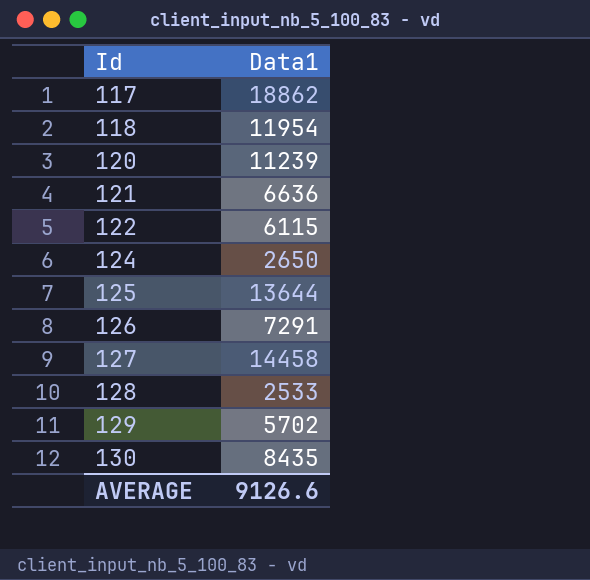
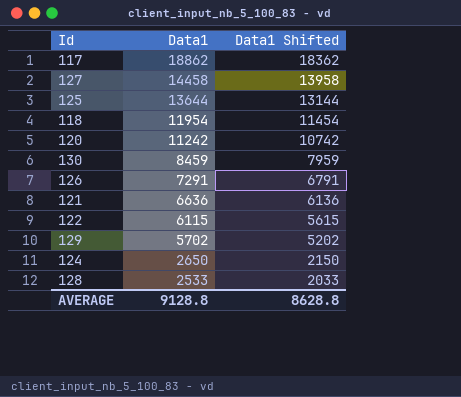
row order: Id ascending -> Data1 descending
column Data1 Shifted | formula: none -> [Data1] - 500
120 | Data1: 11239 -> 11242
130 | Data1: 8435 -> 8459
AVERAGE | Data1: 9126.6 -> 9128.8

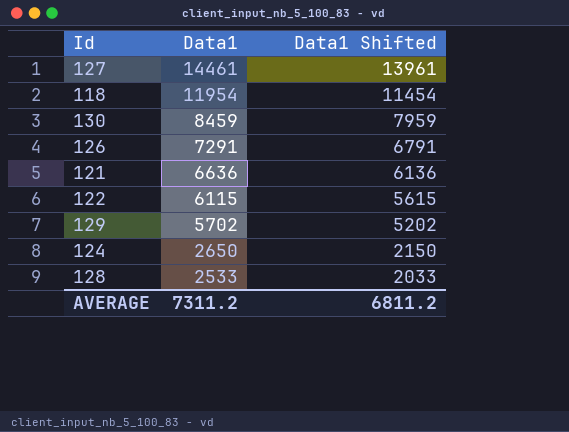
row 117: 18862 | 18362 -> none
row 125: 13644 | 13144 -> none
row 120: 11242 | 10742 -> none
127 | Data1: 14458 -> 14461
127 | Data1 Shifted: 13958 -> 13961
AVERAGE | Data1: 9128.8 -> 7311.2
AVERAGE | Data1 Shifted: 8628.8 -> 6811.2

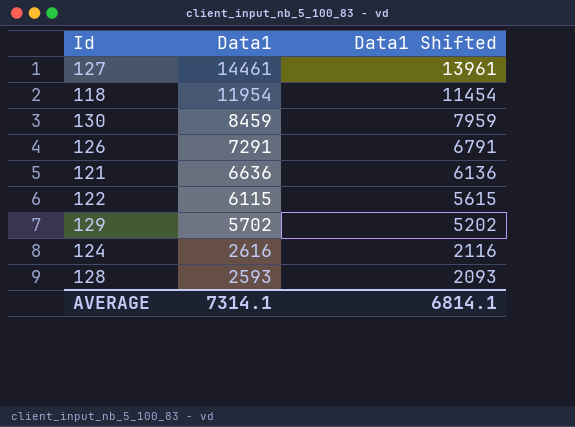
124 | Data1: 2650 -> 2616
124 | Data1 Shifted: 2150 -> 2116
128 | Data1: 2533 -> 2593
128 | Data1 Shifted: 2033 -> 2093
AVERAGE | Data1: 7311.2 -> 7314.1
AVERAGE | Data1 Shifted: 6811.2 -> 6814.1

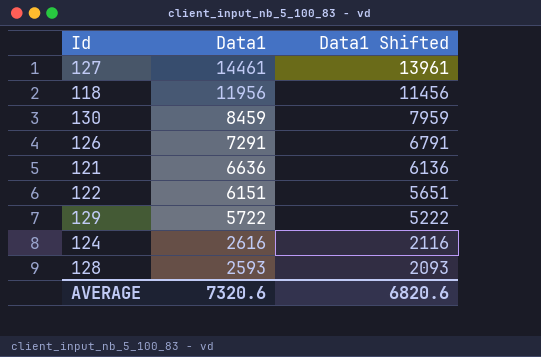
118 | Data1: 11954 -> 11956
118 | Data1 Shifted: 11454 -> 11456
122 | Data1: 6115 -> 6151
122 | Data1 Shifted: 5615 -> 5651
129 | Data1: 5702 -> 5722
129 | Data1 Shifted: 5202 -> 5222
AVERAGE | Data1: 7314.1 -> 7320.6
AVERAGE | Data1 Shifted: 6814.1 -> 6820.6

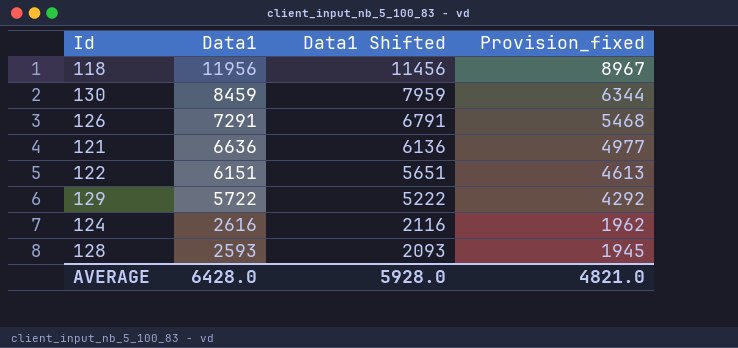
column Provision_fixed | formula: none -> [Data1] * 0.75
row 127: 14461 | 13961 -> none
AVERAGE | Data1: 7320.6 -> 6428.0
AVERAGE | Data1 Shifted: 6820.6 -> 5928.0

